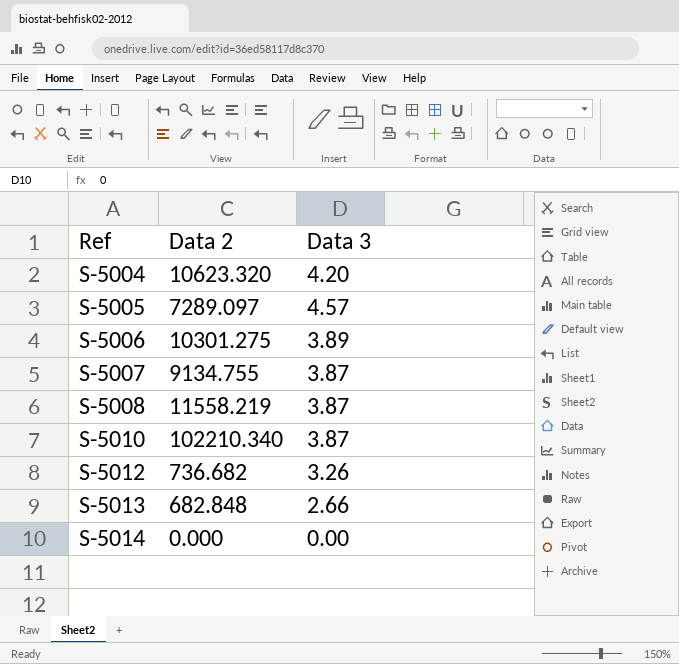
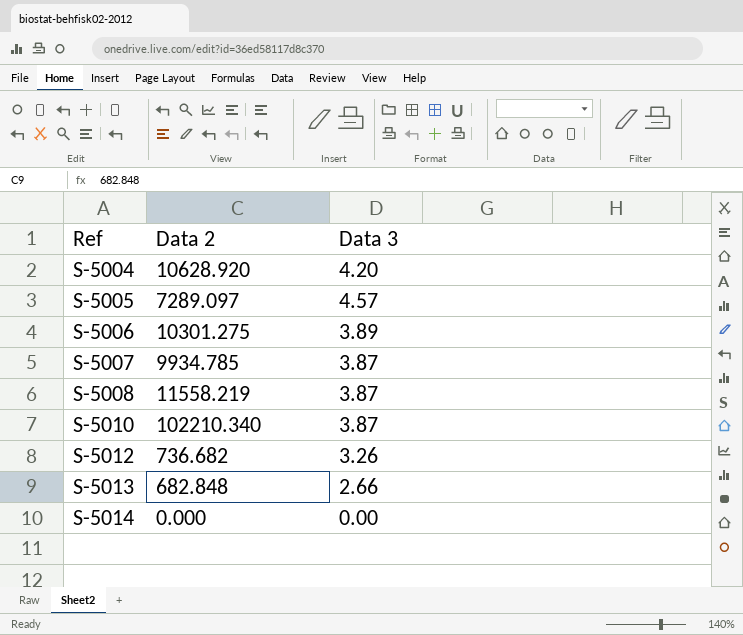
S-5004 | Data 2: 10623.320 -> 10628.920
S-5007 | Data 2: 9134.755 -> 9934.785

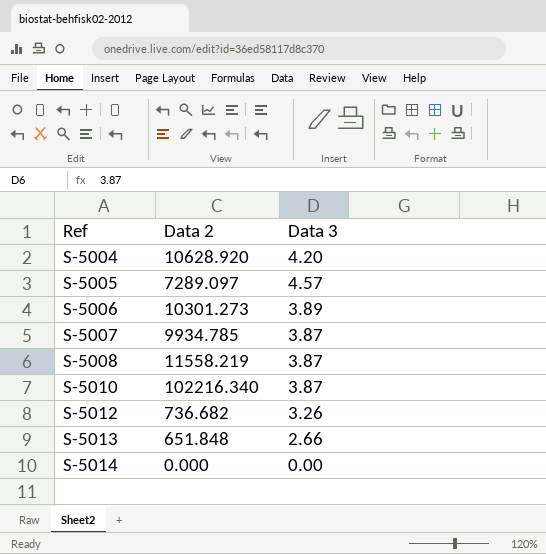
S-5006 | Data 2: 10301.275 -> 10301.273
S-5010 | Data 2: 102210.340 -> 102216.340
S-5013 | Data 2: 682.848 -> 651.848

